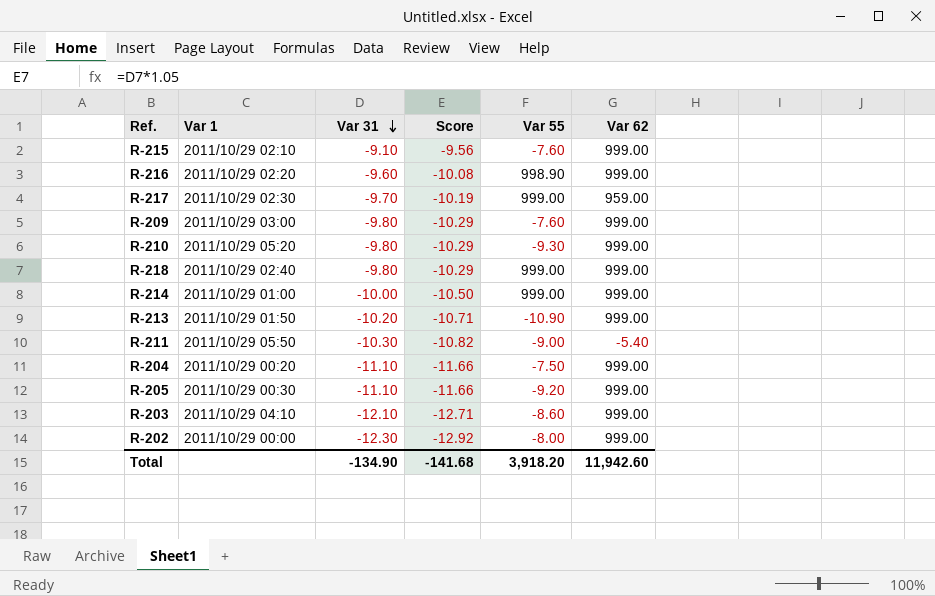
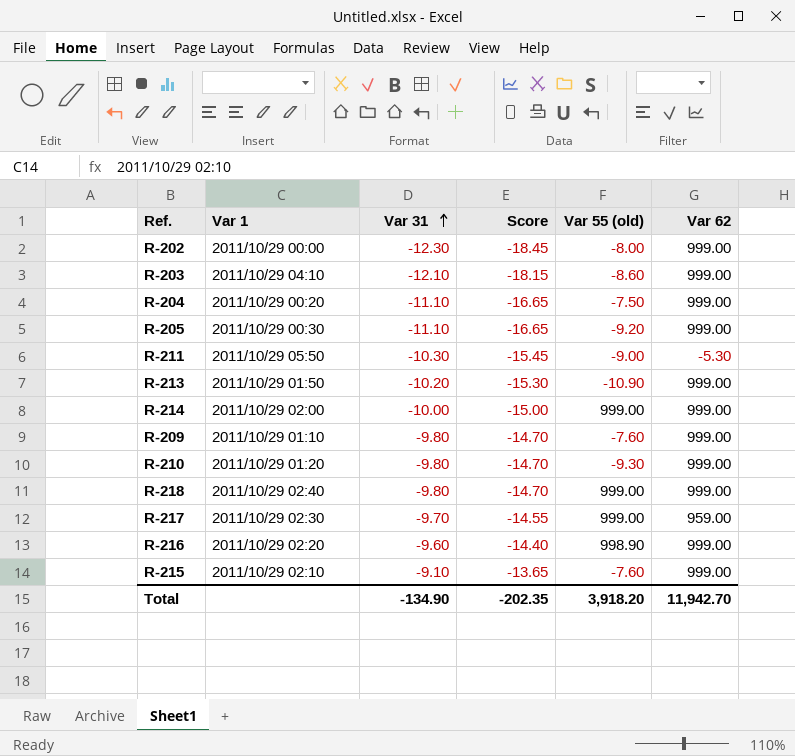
row order: Var 31 descending -> Var 31 ascending
column Score | formula: [Var 31] * 1.05 -> [Var 31] * 1.5
column name: Var 55 -> Var 55 (old)
R-211 | Var 62: -5.40 -> -5.30
R-214 | Var 1: 2011/10/29 01:00 -> 2011/10/29 02:00
R-209 | Var 1: 2011/10/29 03:00 -> 2011/10/29 01:10
R-210 | Var 1: 2011/10/29 05:20 -> 2011/10/29 01:20
Total | Score: -141.68 -> -202.35
Total | Var 62: 11,942.60 -> 11,942.70

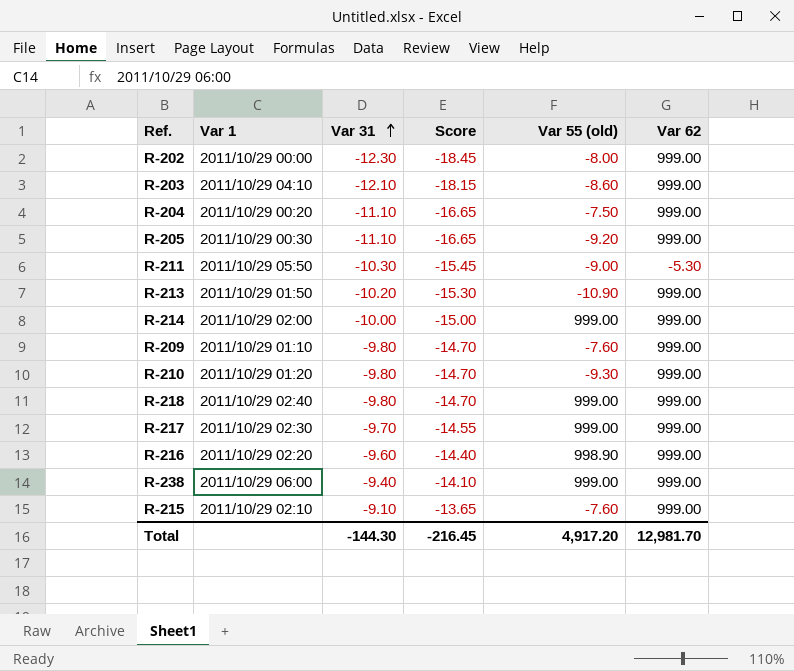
R-217 | Var 62: 959.00 -> 999.00
row R-238: none -> 2011/10/29 06:00 | -9.40 | -14.10 | 999.00 | 999.00
Total | Var 31: -134.90 -> -144.30
Total | Score: -202.35 -> -216.45
Total | Var 55 (old): 3,918.20 -> 4,917.20
Total | Var 62: 11,942.70 -> 12,981.70

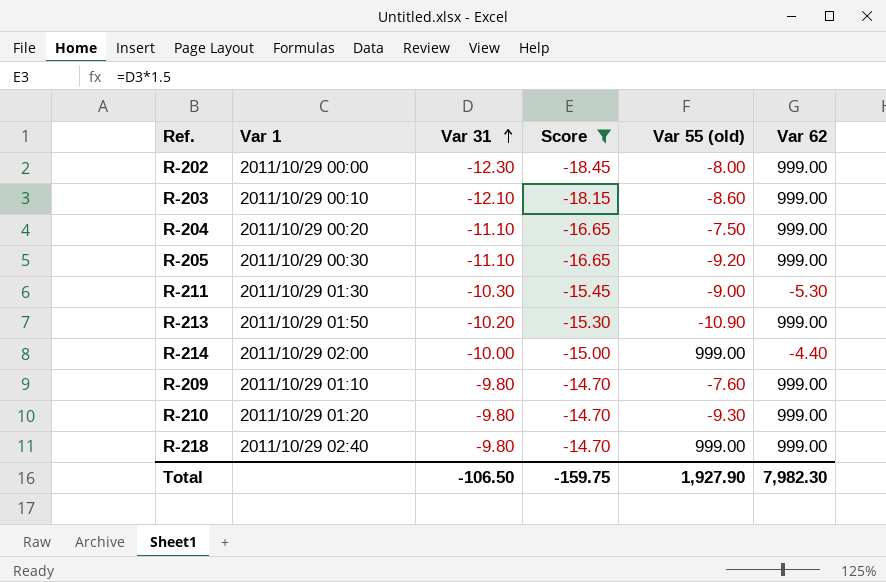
filter: none -> Score <= -14.70
R-203 | Var 1: 2011/10/29 04:10 -> 2011/10/29 00:10
R-211 | Var 1: 2011/10/29 05:50 -> 2011/10/29 01:30
R-214 | Var 62: 999.00 -> -4.40
Total | Var 31: -144.30 -> -106.50
Total | Score: -216.45 -> -159.75
Total | Var 55 (old): 4,917.20 -> 1,927.90
Total | Var 62: 12,981.70 -> 7,982.30

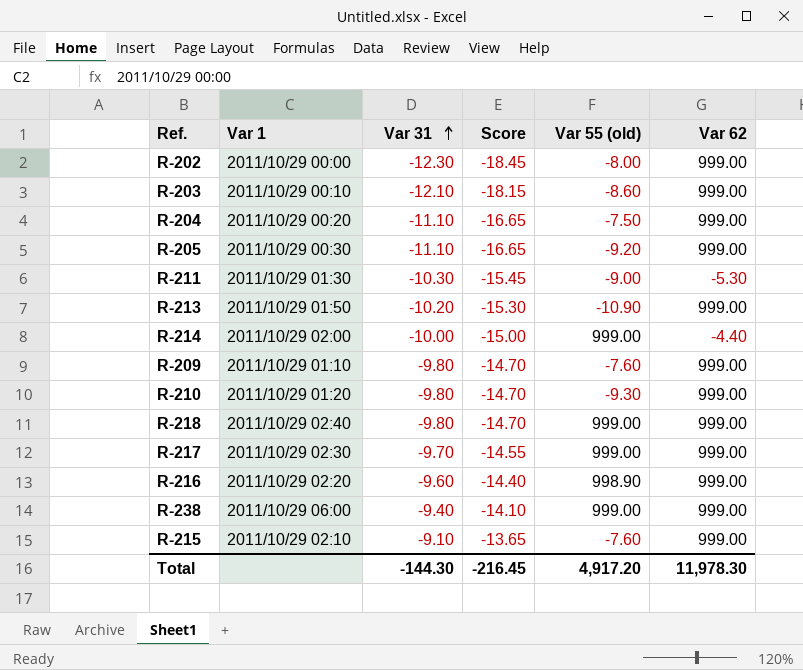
filter: Score <= -14.70 -> none
Total | Var 31: -106.50 -> -144.30
Total | Score: -159.75 -> -216.45
Total | Var 55 (old): 1,927.90 -> 4,917.20
Total | Var 62: 7,982.30 -> 11,978.30

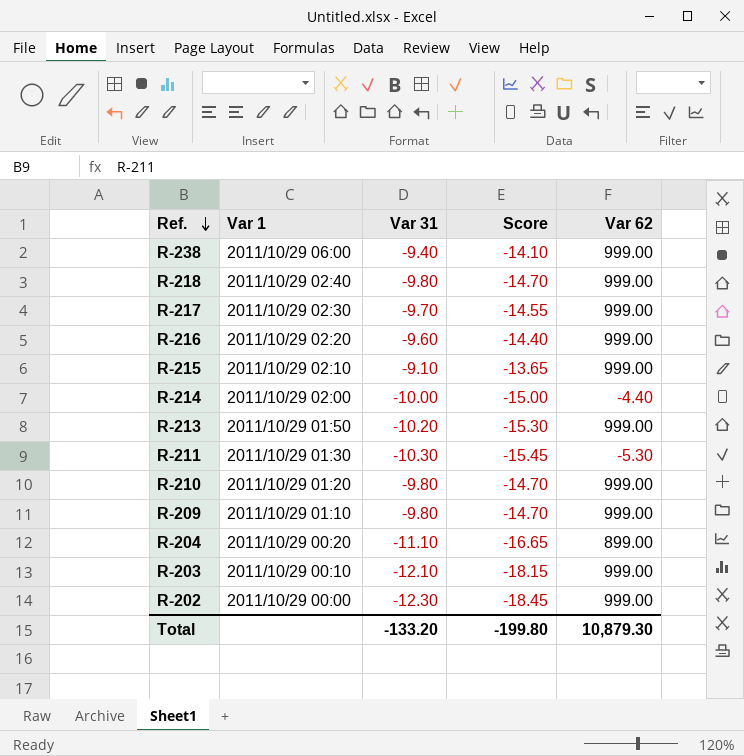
row order: Var 31 ascending -> Ref. descending
column Var 55 (old) | position: 5 -> none
row R-205: 2011/10/29 00:30 | -11.10 | -16.65 | -9.20 | 999.00 -> none
R-204 | Var 62: 999.00 -> 899.00
Total | Var 31: -144.30 -> -133.20
Total | Score: -216.45 -> -199.80
Total | Var 62: 11,978.30 -> 10,879.30

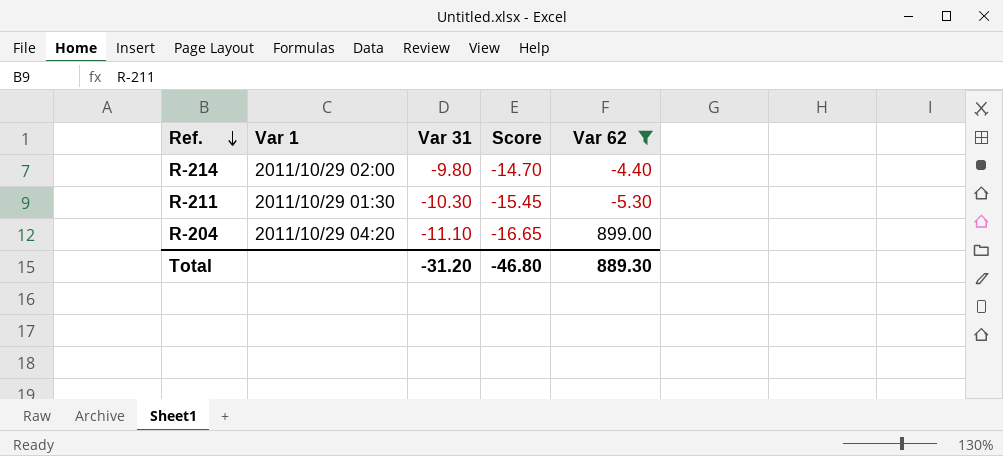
filter: none -> Var 62 != 999.00
R-214 | Var 31: -10.00 -> -9.80
R-214 | Score: -15.00 -> -14.70
R-204 | Var 1: 2011/10/29 00:20 -> 2011/10/29 04:20
Total | Var 31: -133.20 -> -31.20
Total | Score: -199.80 -> -46.80
Total | Var 62: 10,879.30 -> 889.30

